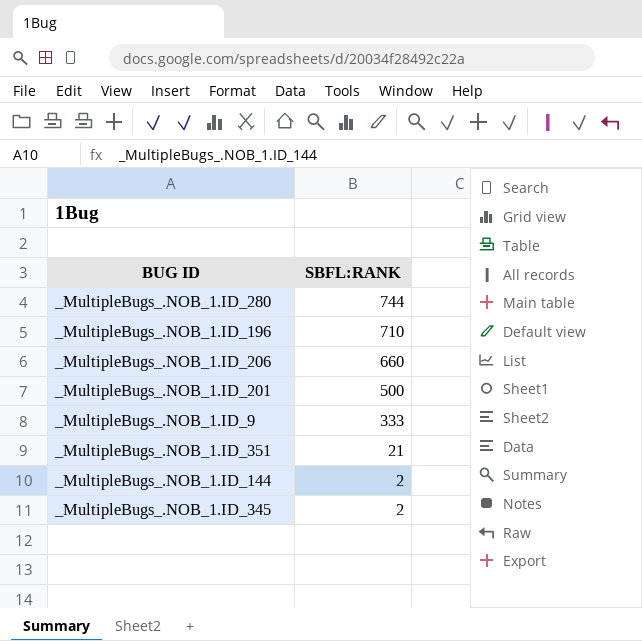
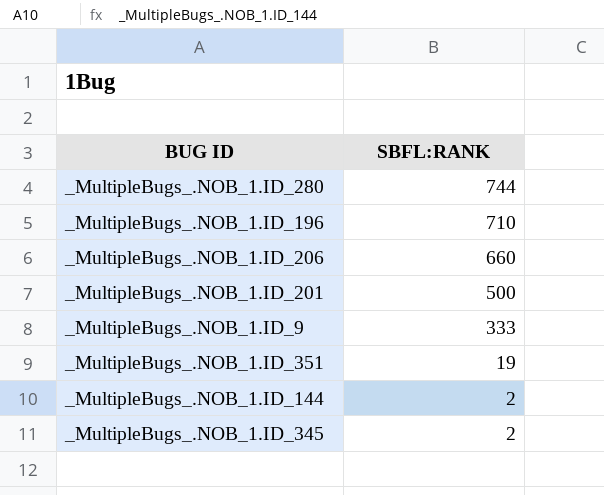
_MultipleBugs_.NOB_1.ID_351 | SBFL:RANK: 21 -> 19

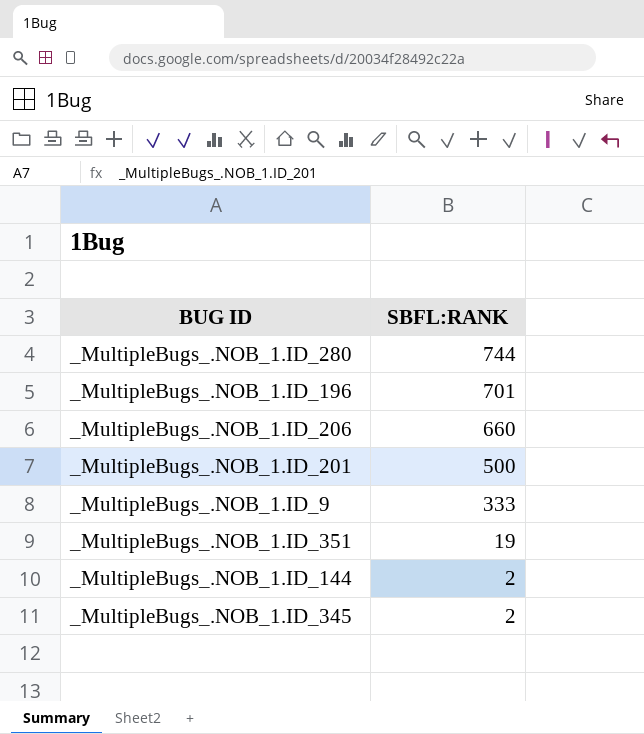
_MultipleBugs_.NOB_1.ID_196 | SBFL:RANK: 710 -> 701

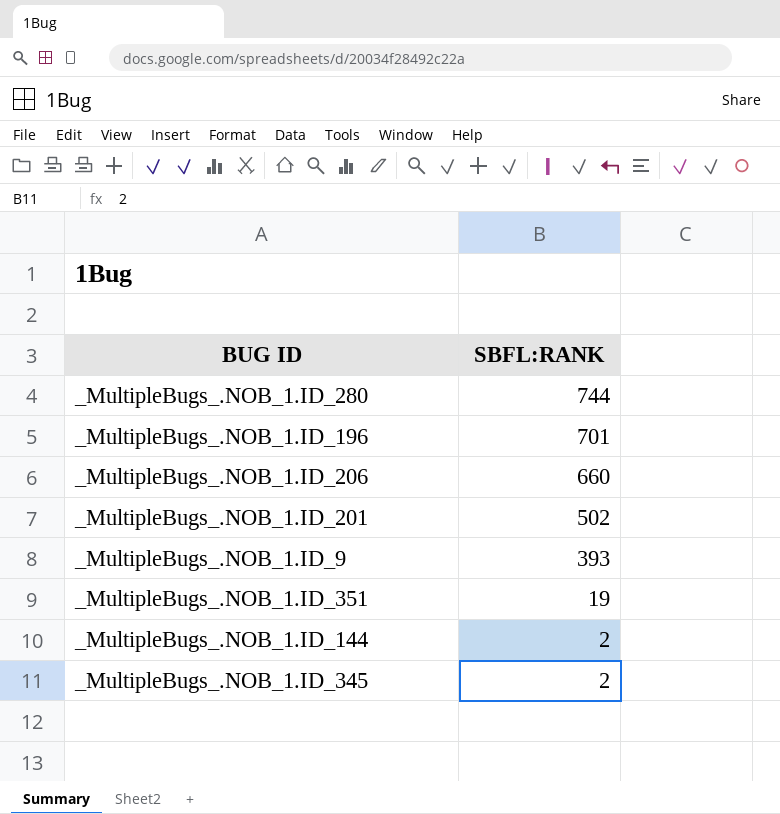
_MultipleBugs_.NOB_1.ID_201 | SBFL:RANK: 500 -> 502
_MultipleBugs_.NOB_1.ID_9 | SBFL:RANK: 333 -> 393

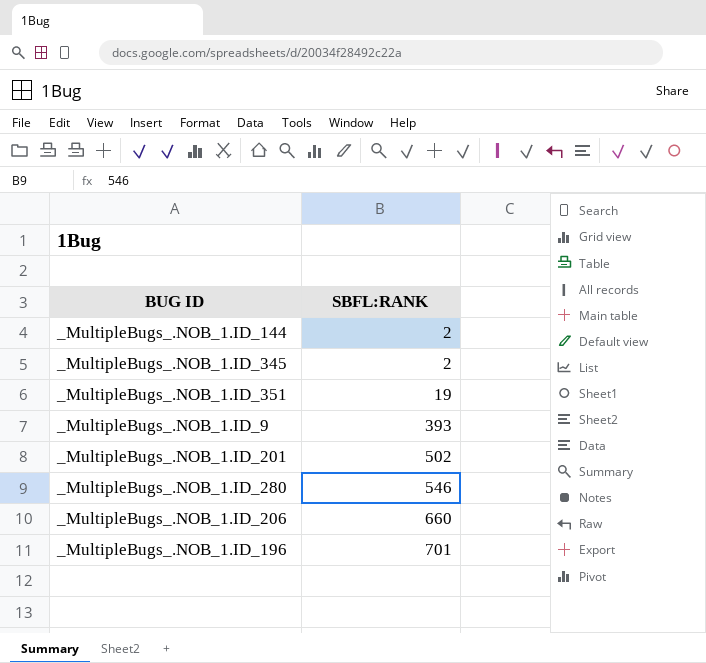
row order: SBFL:RANK descending -> SBFL:RANK ascending
_MultipleBugs_.NOB_1.ID_280 | SBFL:RANK: 744 -> 546

